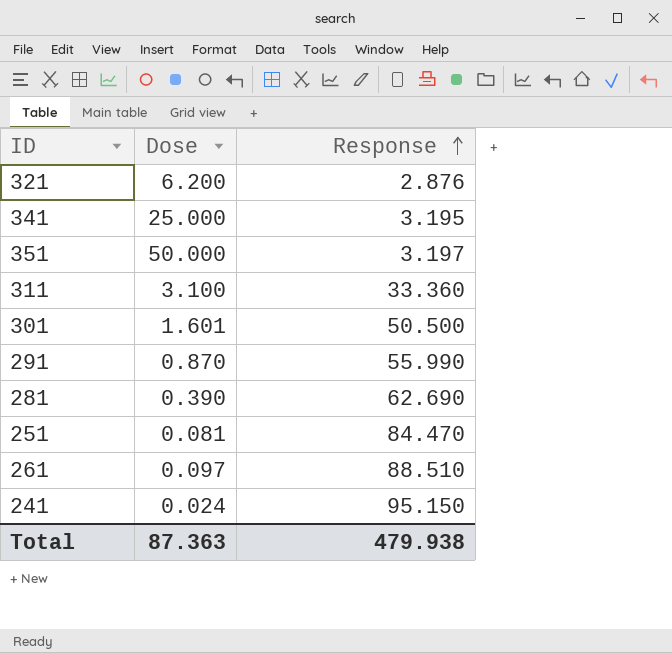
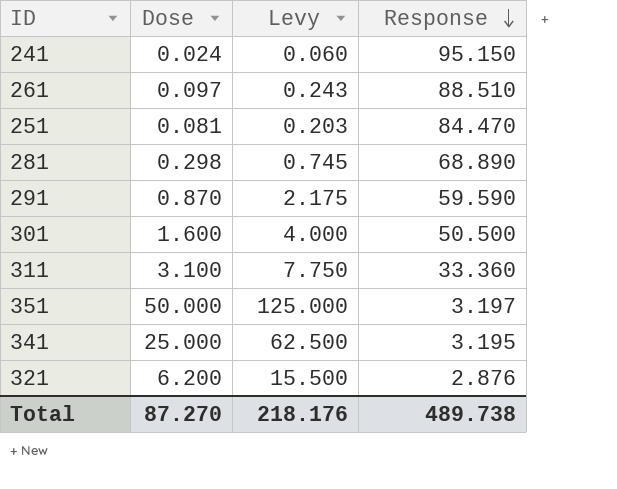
row order: Response ascending -> Response descending
column Levy | formula: none -> [Dose] * 2.5
281 | Dose: 0.390 -> 0.298
281 | Response: 62.690 -> 68.890
291 | Response: 55.990 -> 59.590
301 | Dose: 1.601 -> 1.600
Total | Dose: 87.363 -> 87.270
Total | Response: 479.938 -> 489.738

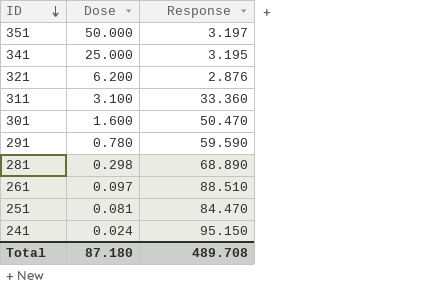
row order: Response descending -> ID descending
column Levy | formula: [Dose] * 2.5 -> none
301 | Response: 50.500 -> 50.470
291 | Dose: 0.870 -> 0.780
Total | Dose: 87.270 -> 87.180
Total | Response: 489.738 -> 489.708

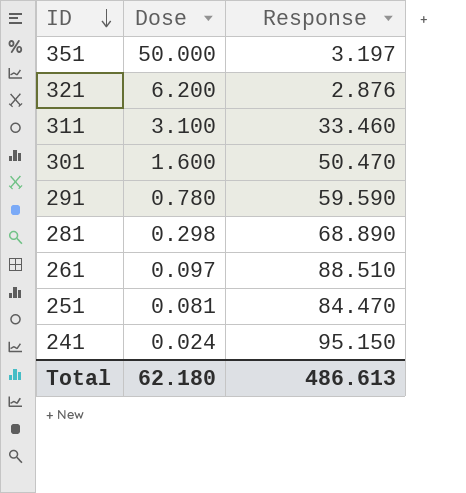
row 341: 25.000 | 3.195 -> none
311 | Response: 33.360 -> 33.460
Total | Dose: 87.180 -> 62.180
Total | Response: 489.708 -> 486.613

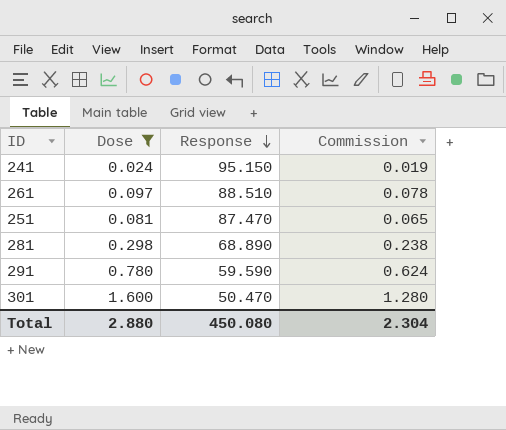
filter: none -> Dose <= 1.600
row order: ID descending -> Response descending
column Commission | formula: none -> [Dose] * 0.8
251 | Response: 84.470 -> 87.470
Total | Dose: 62.180 -> 2.880
Total | Response: 486.613 -> 450.080

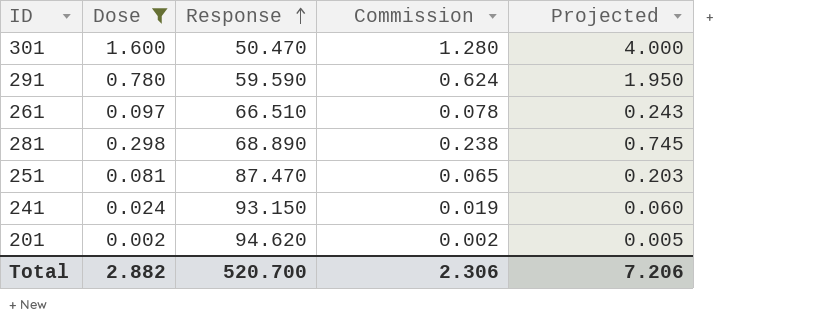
row order: Response descending -> Response ascending
column Projected | formula: none -> [Dose] * 2.5
261 | Response: 88.510 -> 66.510
241 | Response: 95.150 -> 93.150
row 201: none -> 0.002 | 94.620 | 0.002 | 0.005
Total | Dose: 2.880 -> 2.882
Total | Response: 450.080 -> 520.700
Total | Commission: 2.304 -> 2.306

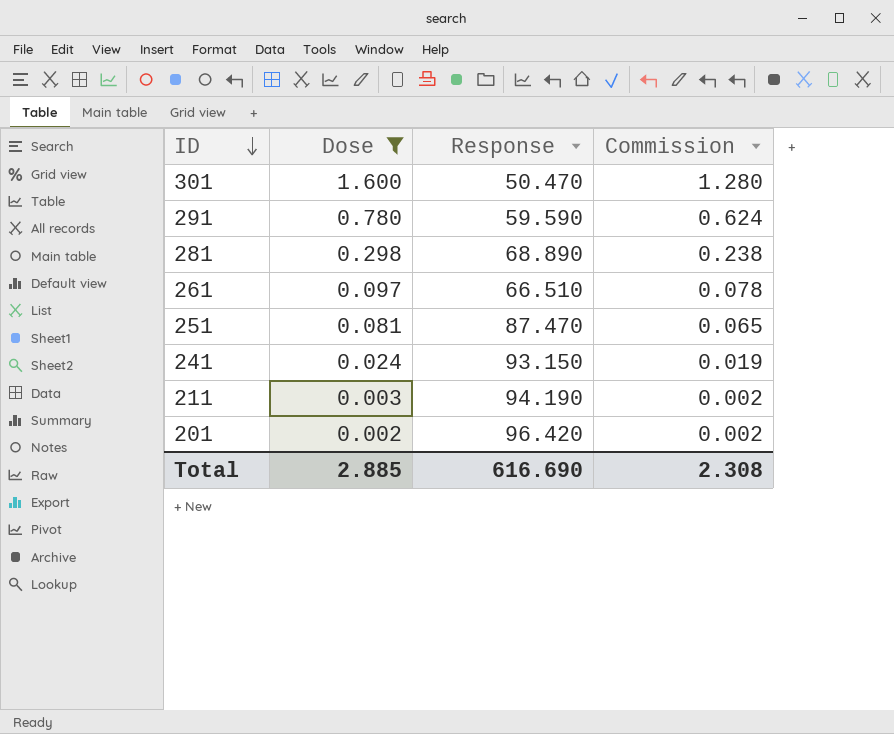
row order: Response ascending -> ID descending
column Projected | formula: [Dose] * 2.5 -> none
row 211: none -> 0.003 | 94.190 | 0.002
201 | Response: 94.620 -> 96.420
Total | Dose: 2.882 -> 2.885
Total | Response: 520.700 -> 616.690
Total | Commission: 2.306 -> 2.308

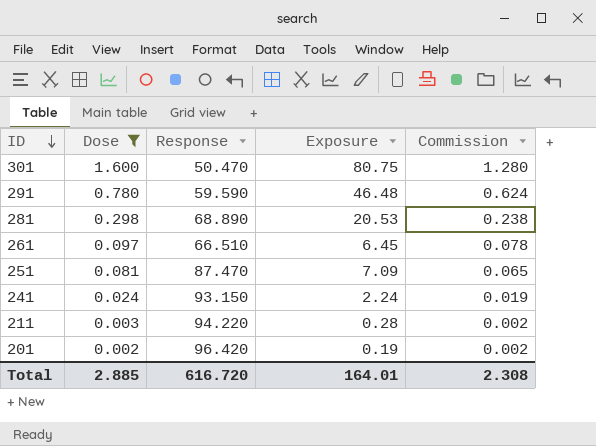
column Exposure | formula: none -> [Dose] * [Response]
211 | Response: 94.190 -> 94.220
Total | Response: 616.690 -> 616.720

